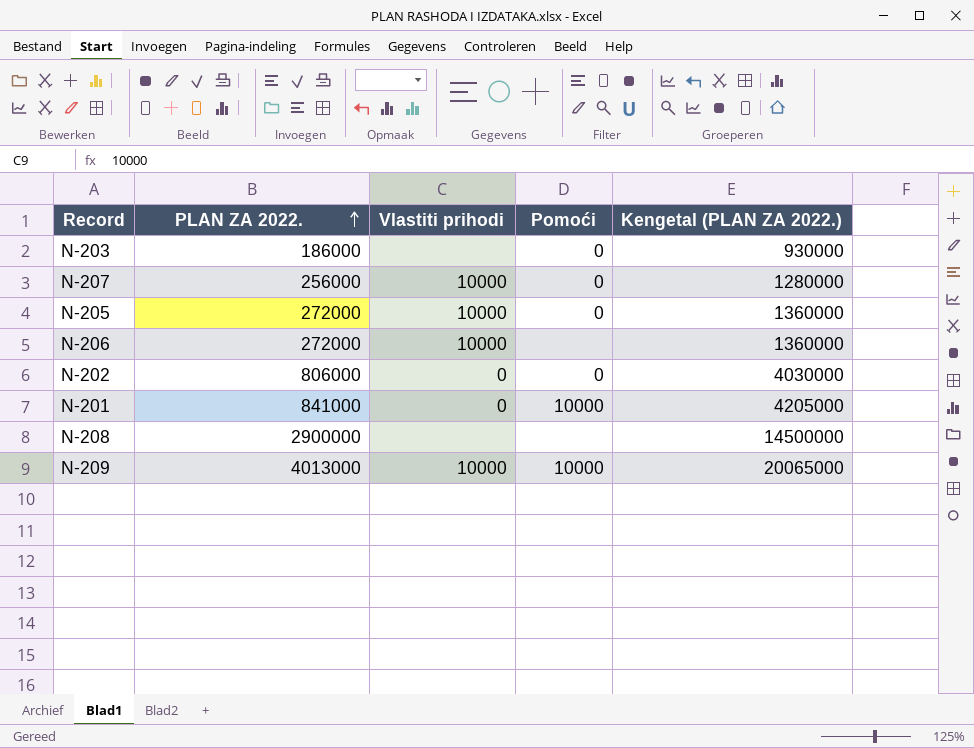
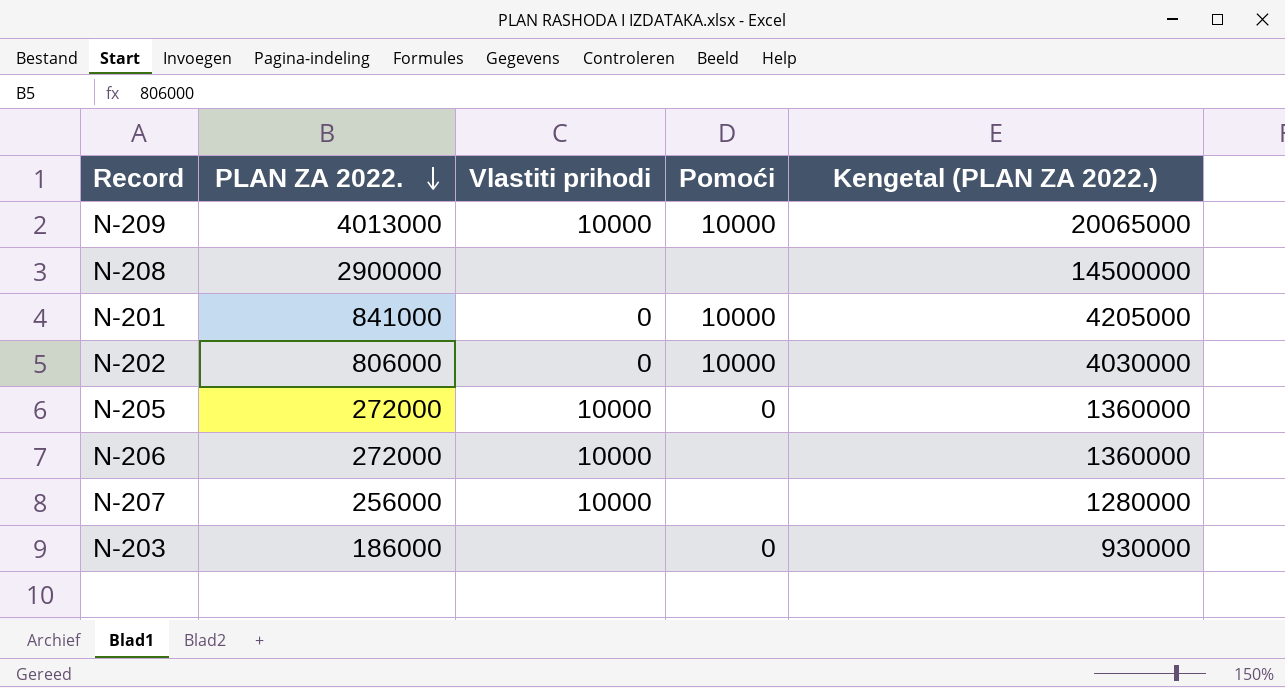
row order: PLAN ZA 2022. ascending -> PLAN ZA 2022. descending
N-202 | Pomoći: 0 -> 10000
N-207 | Pomoći: 0 -> none

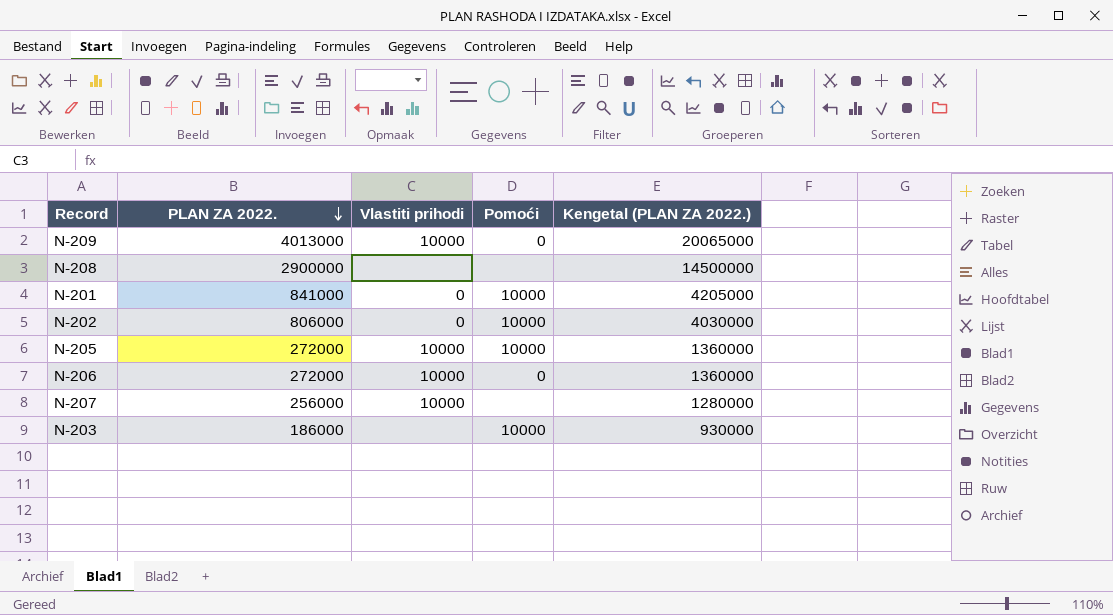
N-209 | Pomoći: 10000 -> 0
N-205 | Pomoći: 0 -> 10000
N-206 | Pomoći: none -> 0
N-203 | Pomoći: 0 -> 10000

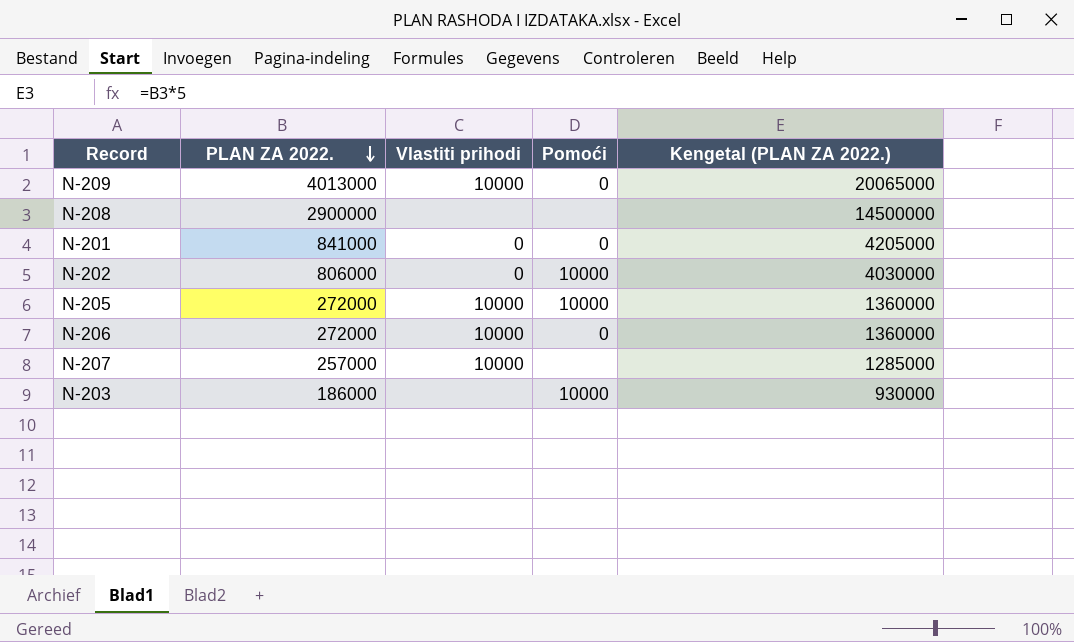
N-201 | Pomoći: 10000 -> 0
N-207 | PLAN ZA 2022.: 256000 -> 257000
N-207 | Kengetal (PLAN ZA 2022.): 1280000 -> 1285000

